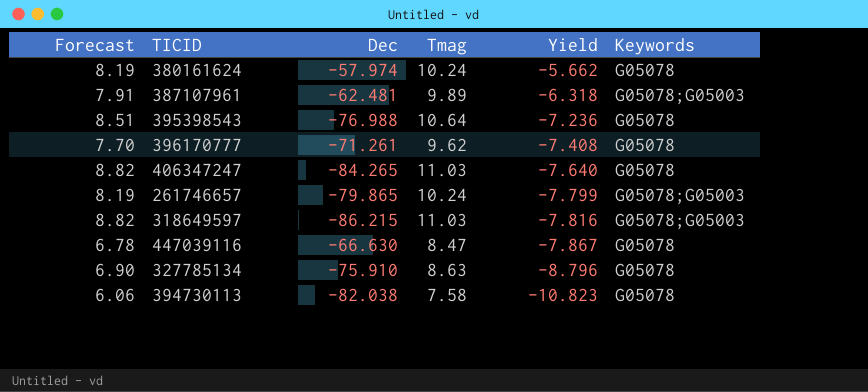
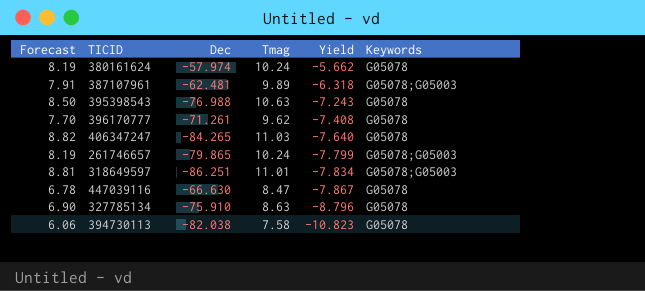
395398543 | Forecast: 8.51 -> 8.50
395398543 | Tmag: 10.64 -> 10.63
395398543 | Yield: -7.236 -> -7.243
318649597 | Forecast: 8.82 -> 8.81
318649597 | Dec: -86.215 -> -86.251
318649597 | Tmag: 11.03 -> 11.01
318649597 | Yield: -7.816 -> -7.834

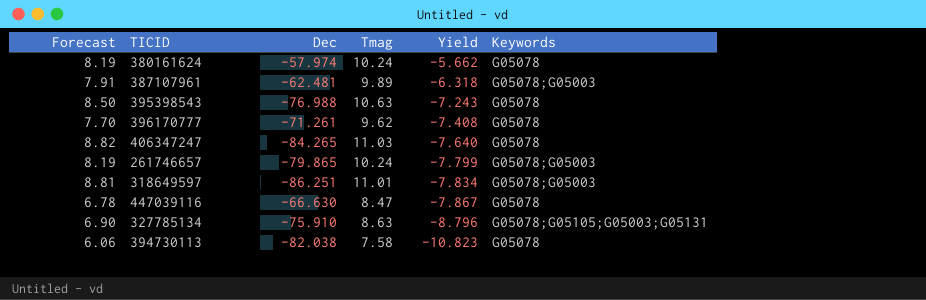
327785134 | Keywords: G05078 -> G05078;G05105;G05003;G05131

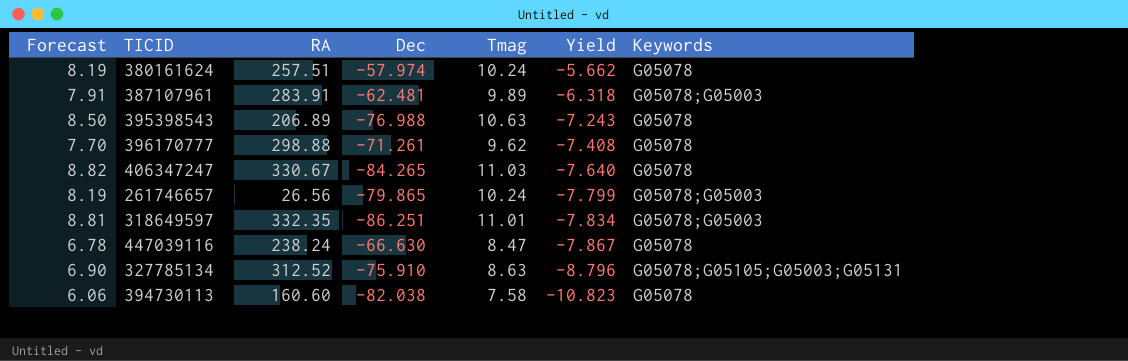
column RA | position: none -> 3

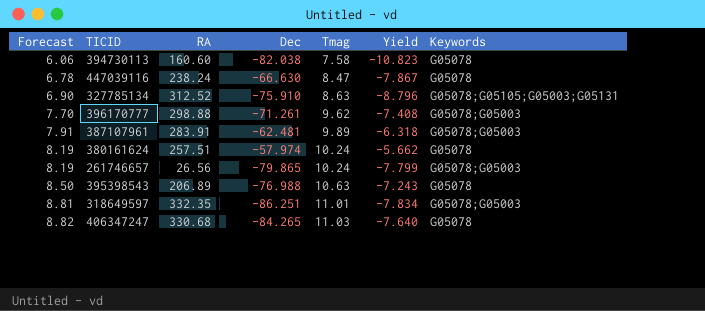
row order: Yield descending -> Forecast ascending
396170777 | Keywords: G05078 -> G05078;G05003
406347247 | RA: 330.67 -> 330.68

